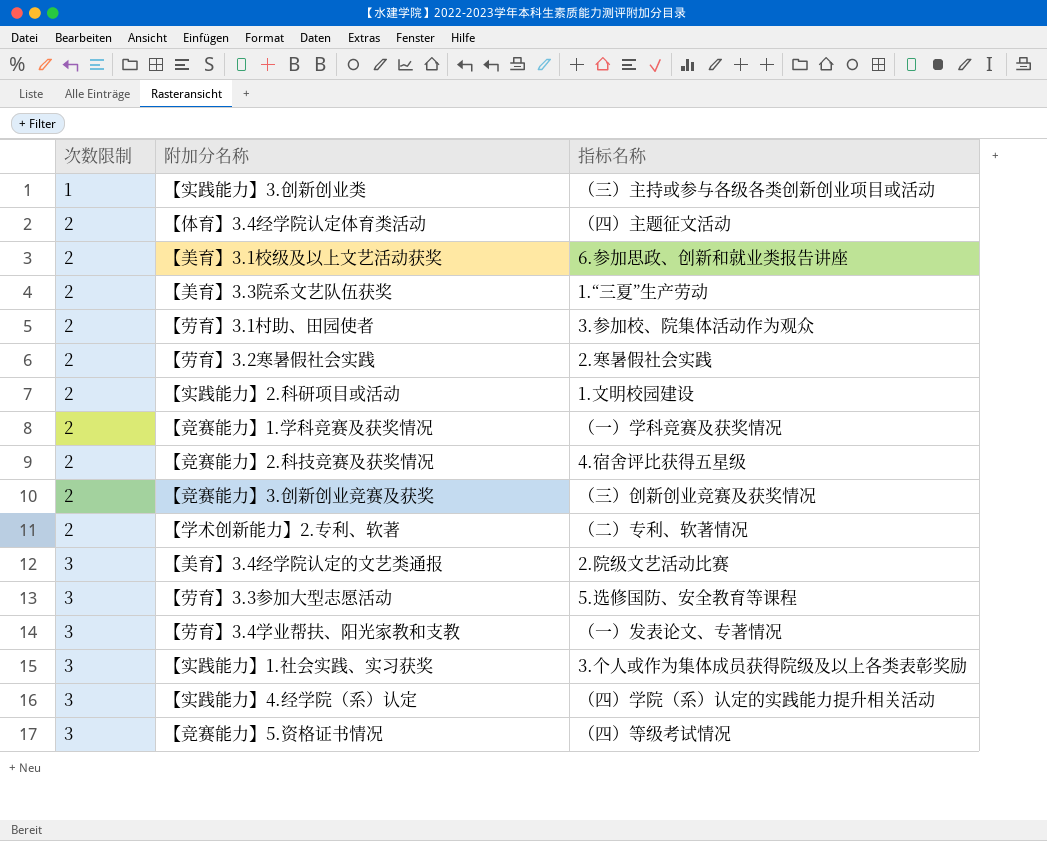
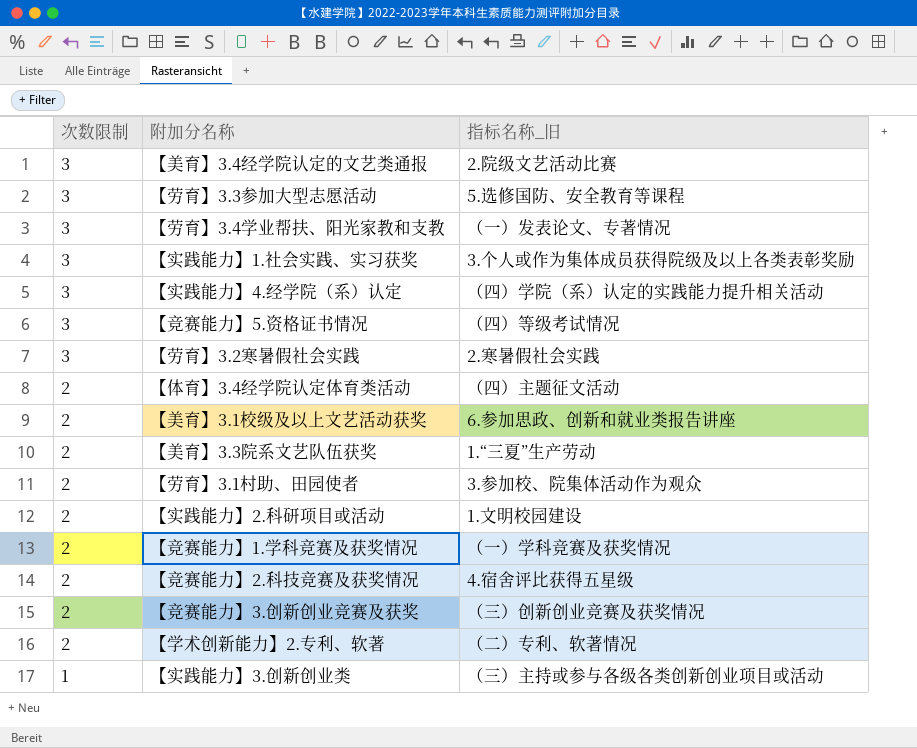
row order: 次数限制 ascending -> 次数限制 descending
column name: 指标名称 -> 指标名称_旧
【劳育】3.2寒暑假社会实践 | 次数限制: 2 -> 3

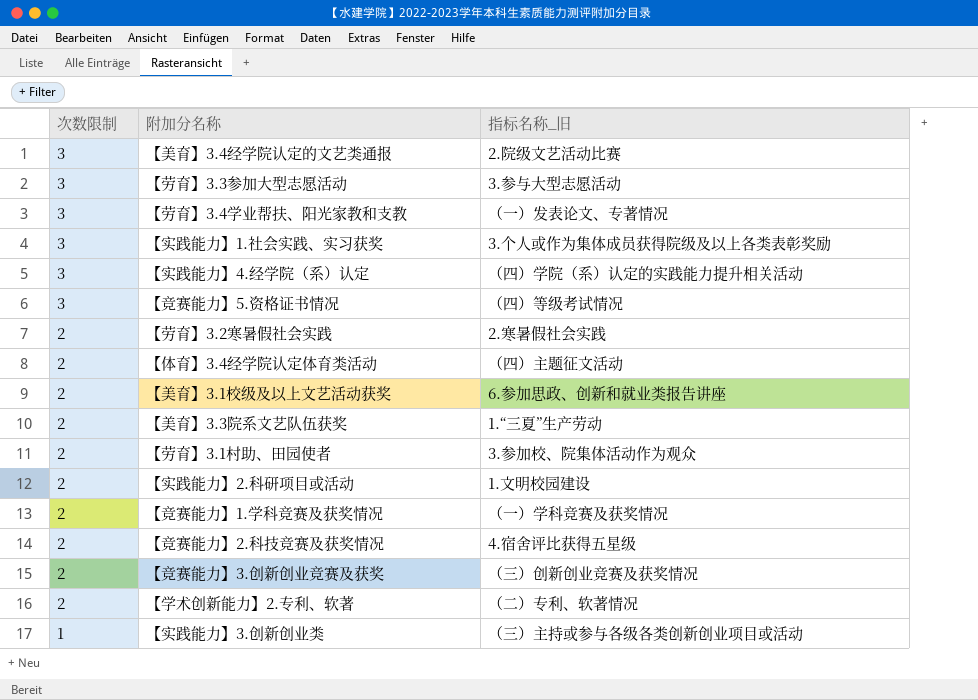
【劳育】3.3参加大型志愿活动 | 指标名称_旧: 5.选修国防、安全教育等课程 -> 3.参与大型志愿活动
【劳育】3.2寒暑假社会实践 | 次数限制: 3 -> 2

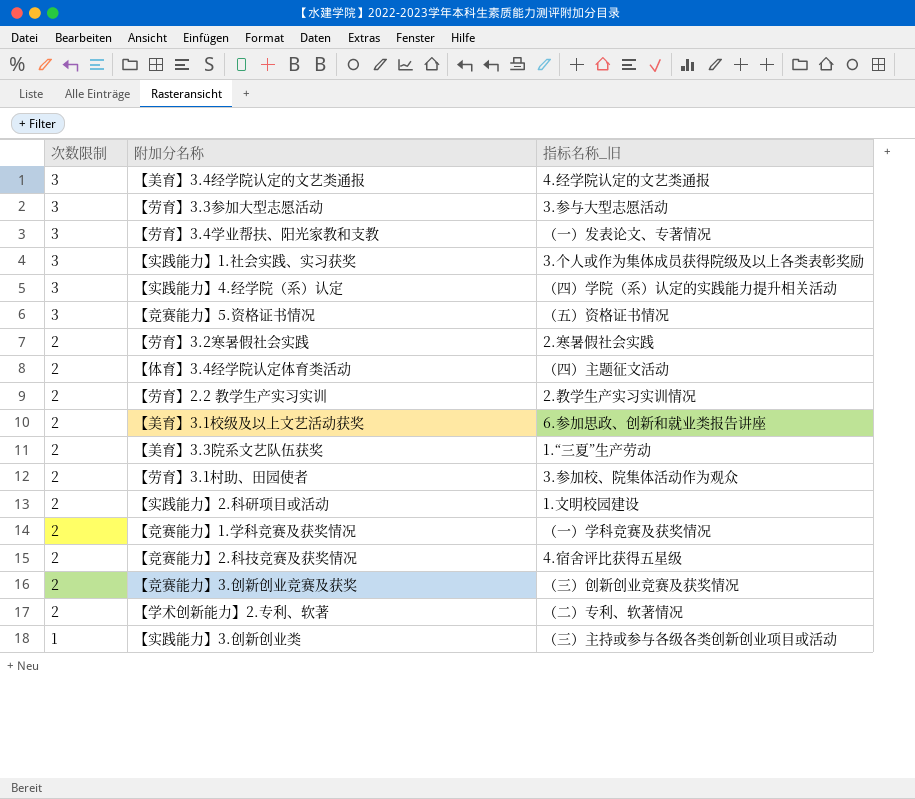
【美育】3.4经学院认定的文艺类通报 | 指标名称_旧: 2.院级文艺活动比赛 -> 4.经学院认定的文艺类通报
【竞赛能力】5.资格证书情况 | 指标名称_旧: （四）等级考试情况 -> （五）资格证书情况
row 【劳育】2.2 教学生产实习实训: none -> 2 | 2.教学生产实习实训情况

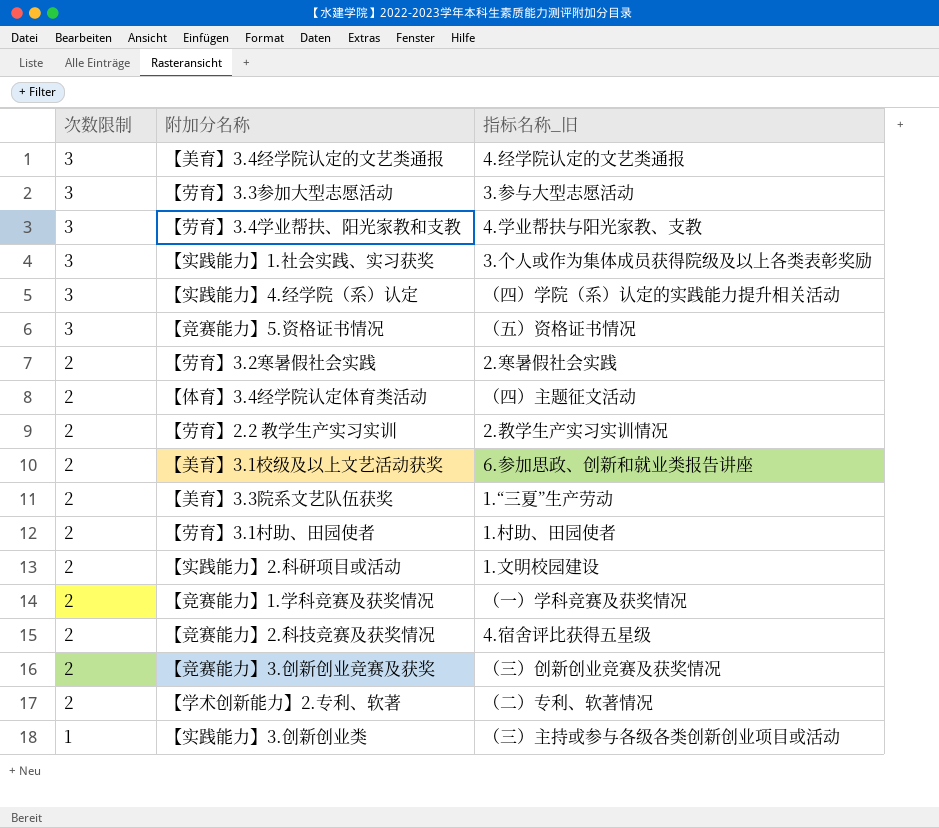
【劳育】3.4学业帮扶、阳光家教和支教 | 指标名称_旧: （一）发表论文、专著情况 -> 4.学业帮扶与阳光家教、支教
【劳育】3.1村助、田园使者 | 指标名称_旧: 3.参加校、院集体活动作为观众 -> 1.村助、田园使者

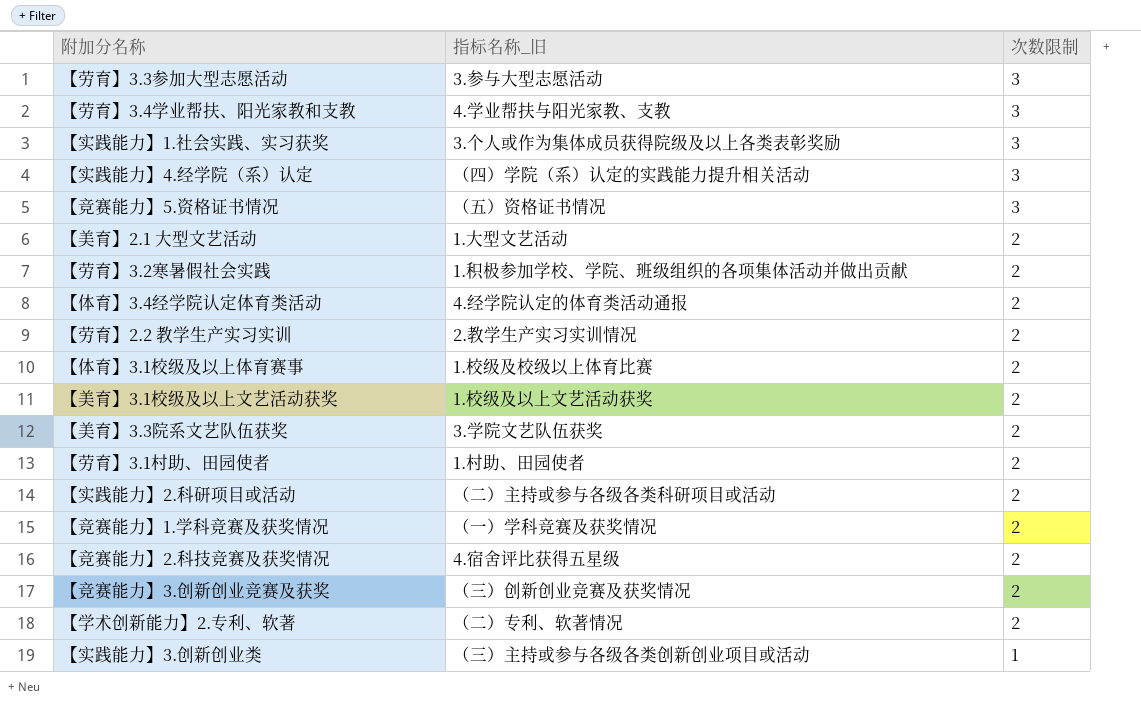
column 次数限制 | position: 1 -> 3
row 【美育】3.4经学院认定的文艺类通报: 3 | 4.经学院认定的文艺类通报 -> none
row 【美育】2.1 大型文艺活动: none -> 1.大型文艺活动 | 2
【劳育】3.2寒暑假社会实践 | 指标名称_旧: 2.寒暑假社会实践 -> 1.积极参加学校、学院、班级组织的各项集体活动并做出贡献
【体育】3.4经学院认定体育类活动 | 指标名称_旧: （四）主题征文活动 -> 4.经学院认定的体育类活动通报
row 【体育】3.1校级及以上体育赛事: none -> 1.校级及校级以上体育比赛 | 2
【美育】3.1校级及以上文艺活动获奖 | 指标名称_旧: 6.参加思政、创新和就业类报告讲座 -> 1.校级及以上文艺活动获奖
【美育】3.3院系文艺队伍获奖 | 指标名称_旧: 1.“三夏”生产劳动 -> 3.学院文艺队伍获奖
【实践能力】2.科研项目或活动 | 指标名称_旧: 1.文明校园建设 -> （二）主持或参与各级各类科研项目或活动

